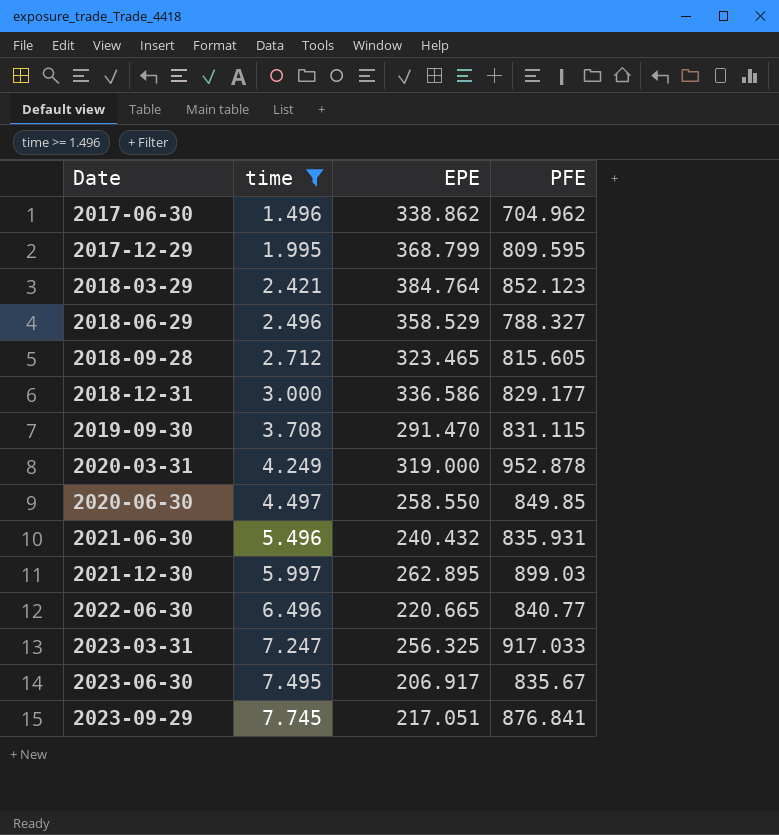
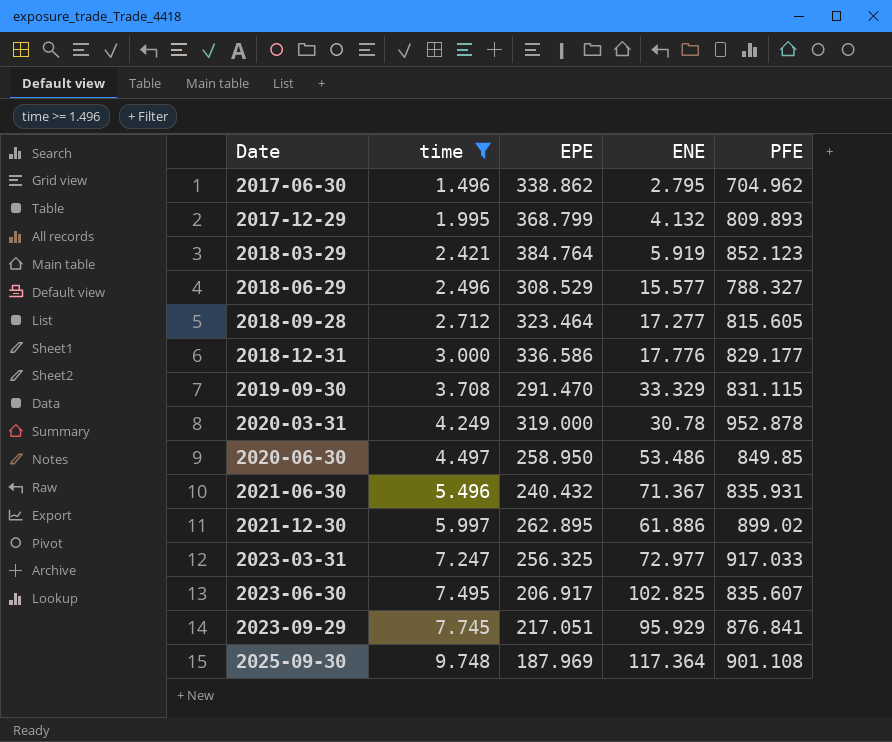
column ENE | position: none -> 4
row 2022-06-30: 6.496 | 220.665 | 840.77 -> none
2017-12-29 | PFE: 809.595 -> 809.893
2018-06-29 | EPE: 358.529 -> 308.529
2018-09-28 | EPE: 323.465 -> 323.464
2020-06-30 | EPE: 258.550 -> 258.950
2021-12-30 | PFE: 899.03 -> 899.02
2023-06-30 | PFE: 835.67 -> 835.607
row 2025-09-30: none -> 9.748 | 187.969 | 117.364 | 901.108

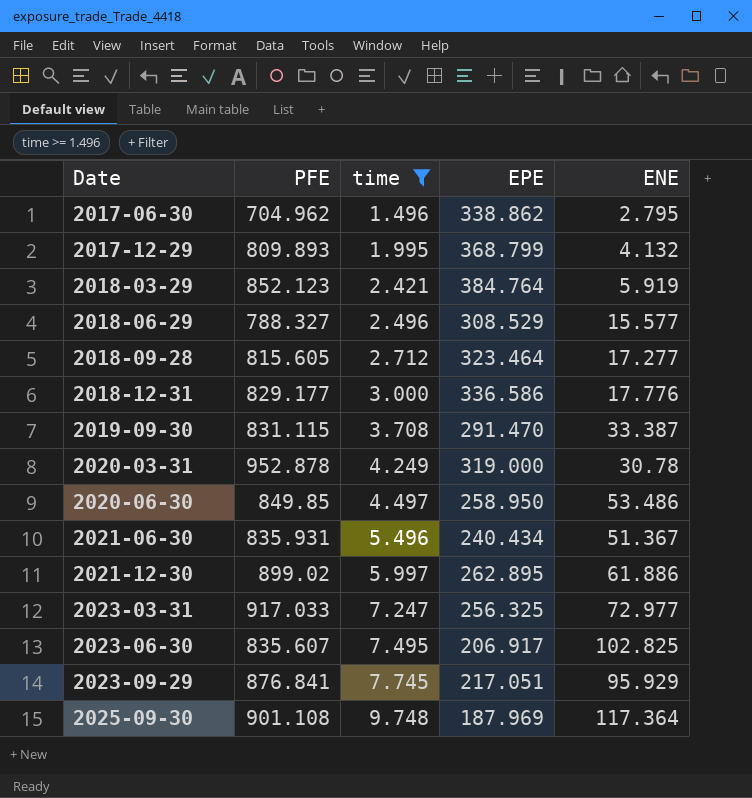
column PFE | position: 5 -> 2
2019-09-30 | ENE: 33.329 -> 33.387
2021-06-30 | EPE: 240.432 -> 240.434
2021-06-30 | ENE: 71.367 -> 51.367

